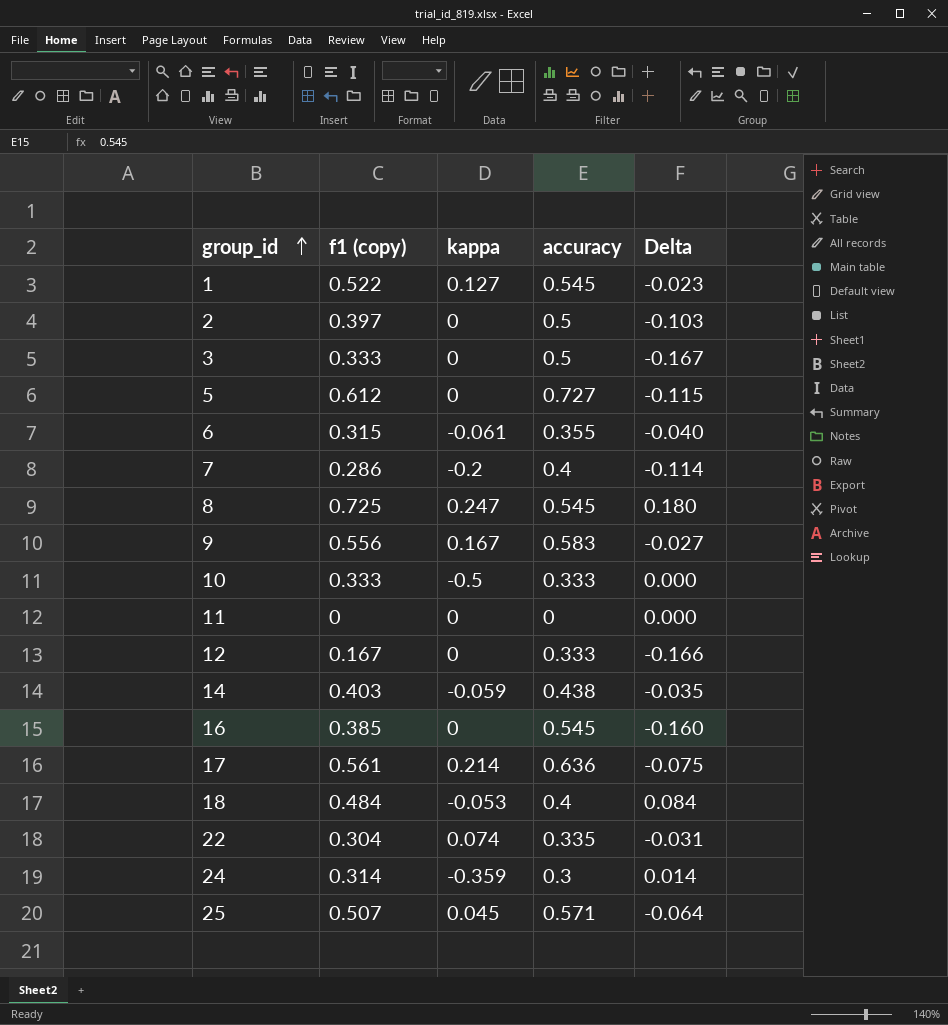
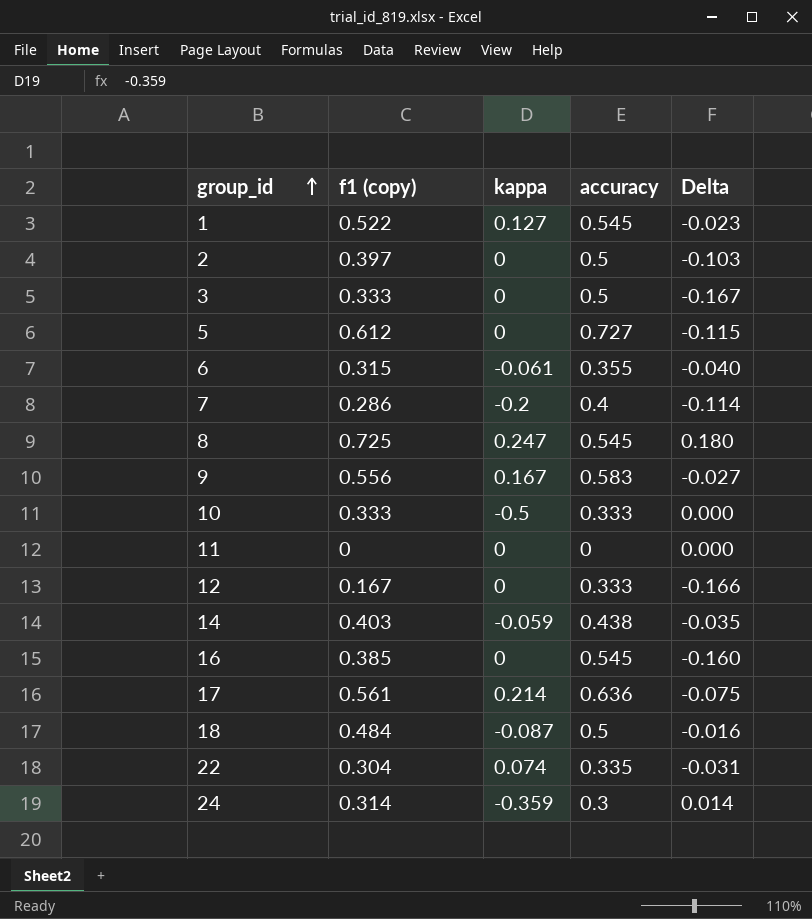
row 25: 0.507 | 0.045 | 0.571 | -0.064 -> none
18 | kappa: -0.053 -> -0.087
18 | accuracy: 0.4 -> 0.5
18 | Delta: 0.084 -> -0.016

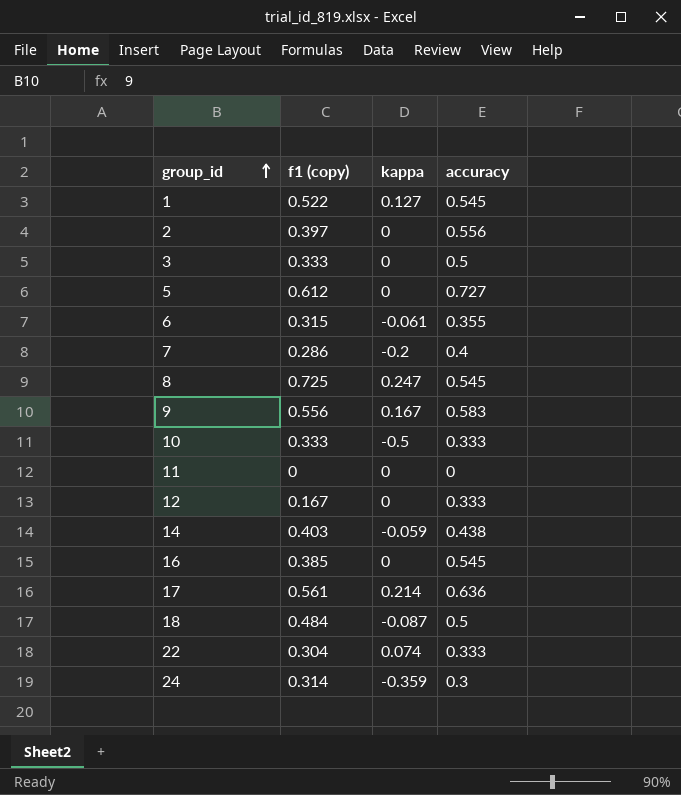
column Delta | formula: [f1 (copy)] - [accuracy] -> none
2 | accuracy: 0.5 -> 0.556
22 | accuracy: 0.335 -> 0.333

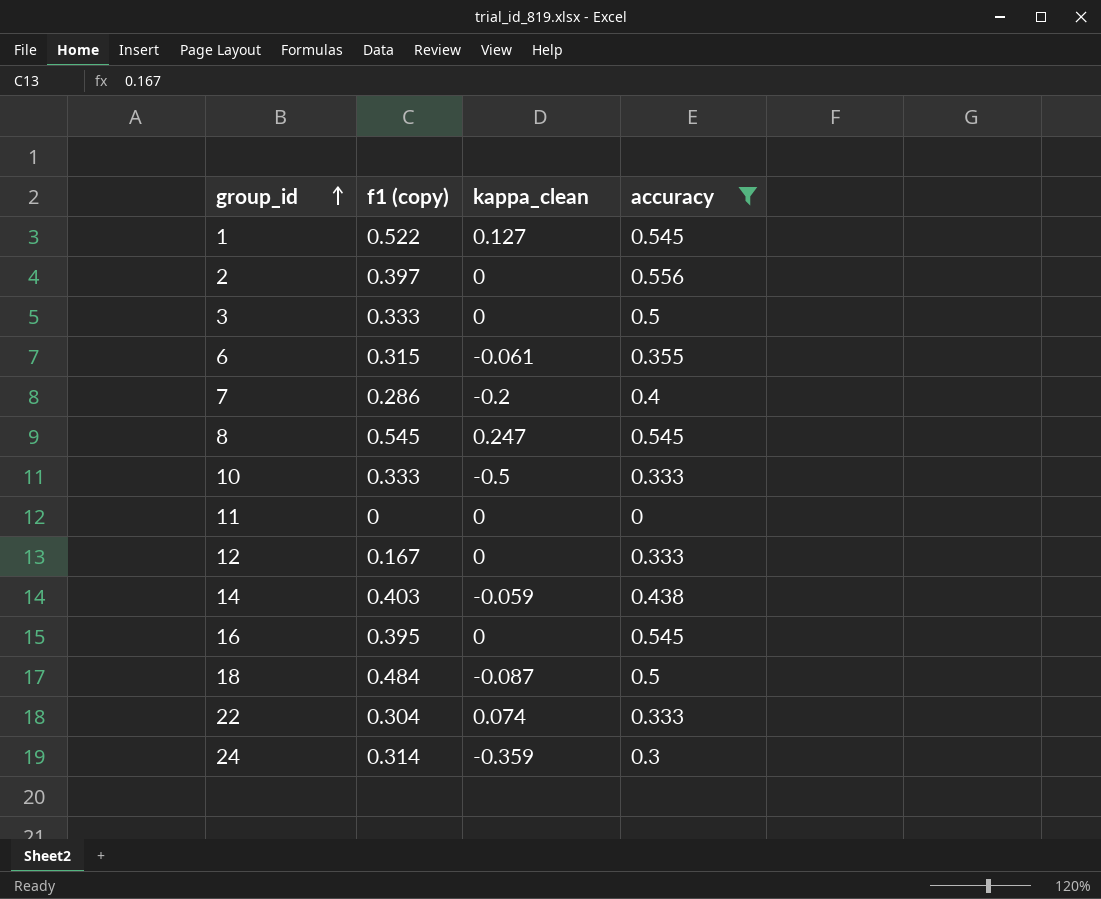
filter: none -> accuracy <= 0.556
column name: kappa -> kappa_clean
8 | f1 (copy): 0.725 -> 0.545
16 | f1 (copy): 0.385 -> 0.395

